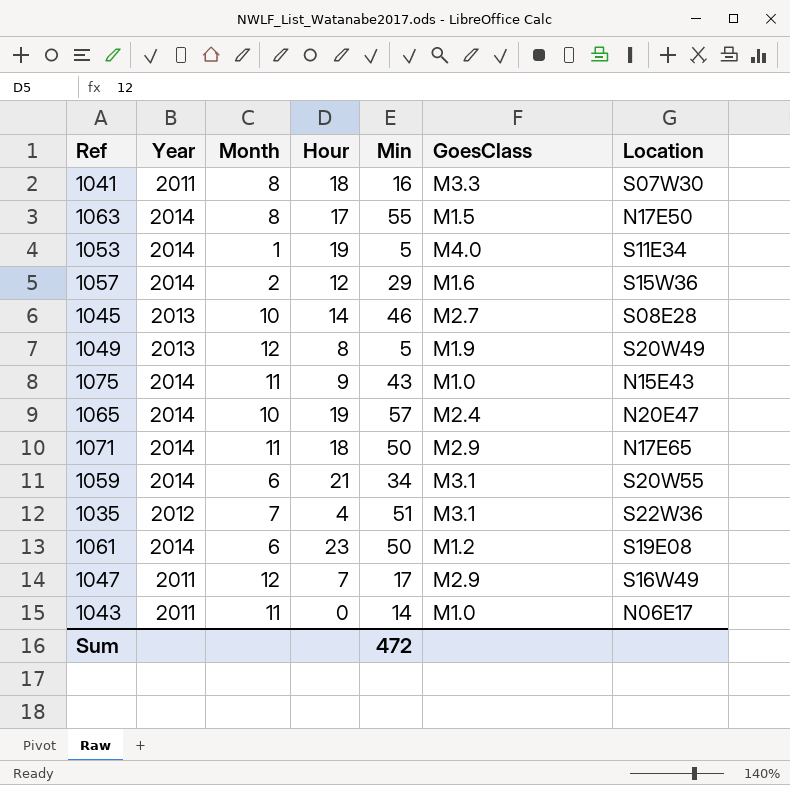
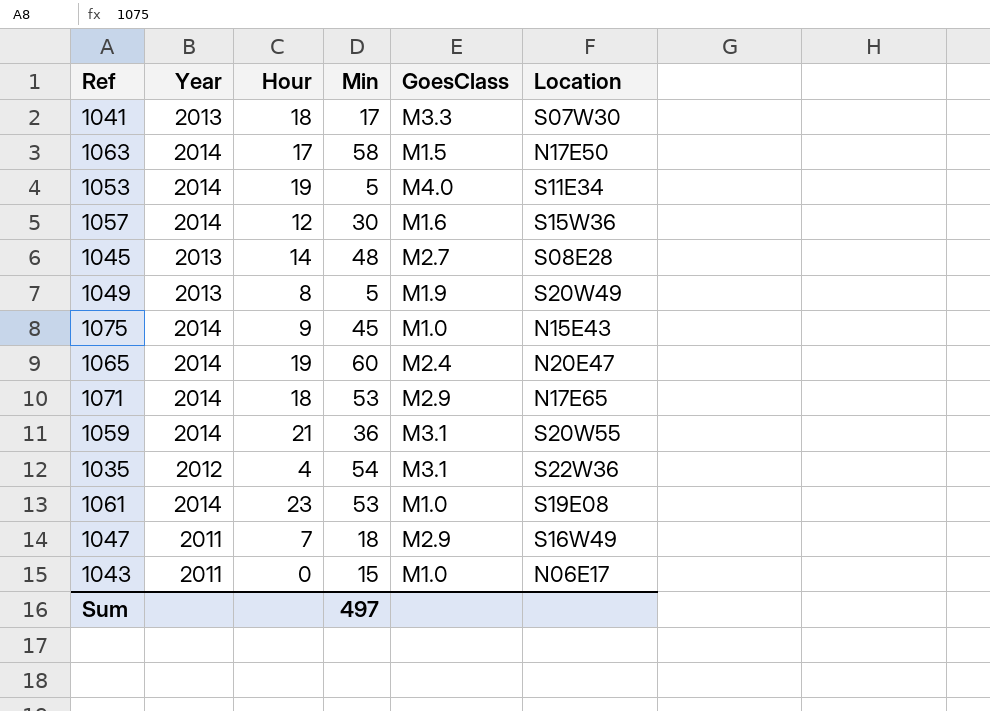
column Month | position: 3 -> none
1041 | Year: 2011 -> 2013
1041 | Min: 16 -> 17
1063 | Min: 55 -> 58
1057 | Min: 29 -> 30
1045 | Min: 46 -> 48
1075 | Min: 43 -> 45
1065 | Min: 57 -> 60
1071 | Min: 50 -> 53
1059 | Min: 34 -> 36
1035 | Min: 51 -> 54
1061 | Min: 50 -> 53
1061 | GoesClass: M1.2 -> M1.0
1047 | Min: 17 -> 18
1043 | Min: 14 -> 15
Sum | Min: 472 -> 497

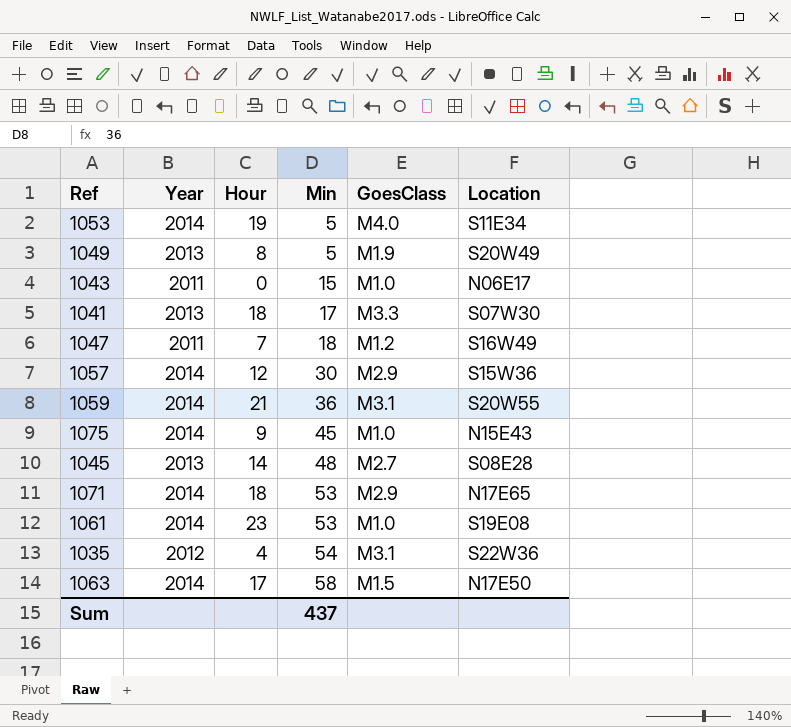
row order: none -> Min ascending
row 1065: 2014 | 19 | 60 | M2.4 | N20E47 -> none
1047 | GoesClass: M2.9 -> M1.2
1057 | GoesClass: M1.6 -> M2.9
Sum | Min: 497 -> 437

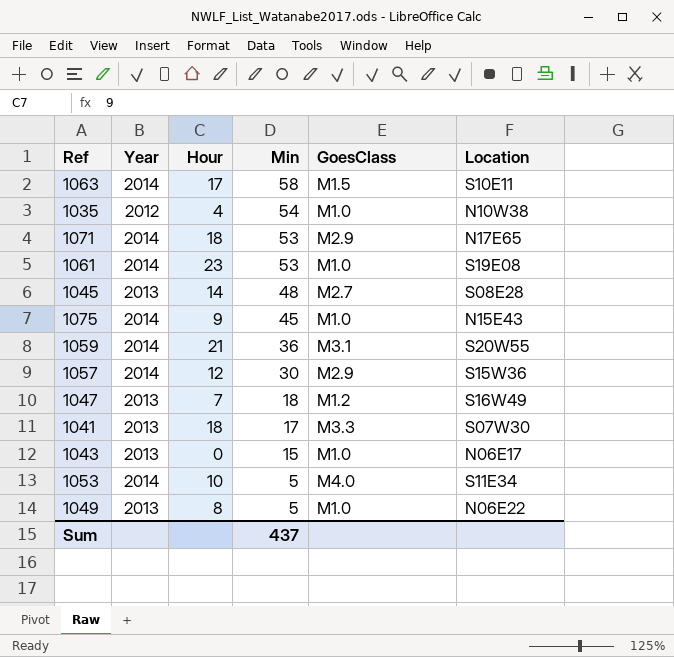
row order: Min ascending -> Min descending
1063 | Location: N17E50 -> S10E11
1035 | GoesClass: M3.1 -> M1.0
1035 | Location: S22W36 -> N10W38
1047 | Year: 2011 -> 2013
1043 | Year: 2011 -> 2013
1053 | Hour: 19 -> 10
1049 | GoesClass: M1.9 -> M1.0
1049 | Location: S20W49 -> N06E22

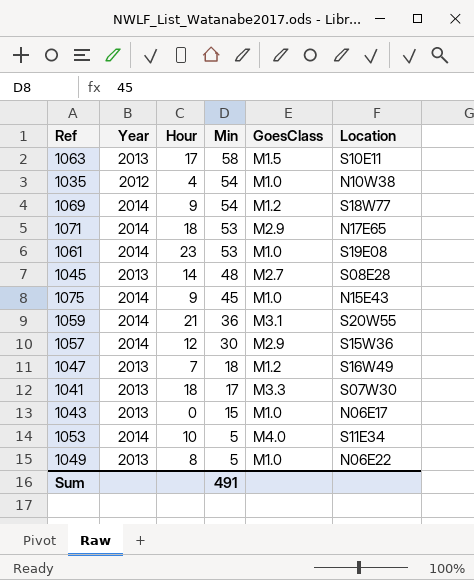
1063 | Year: 2014 -> 2013
row 1069: none -> 2014 | 9 | 54 | M1.2 | S18W77
Sum | Min: 437 -> 491

